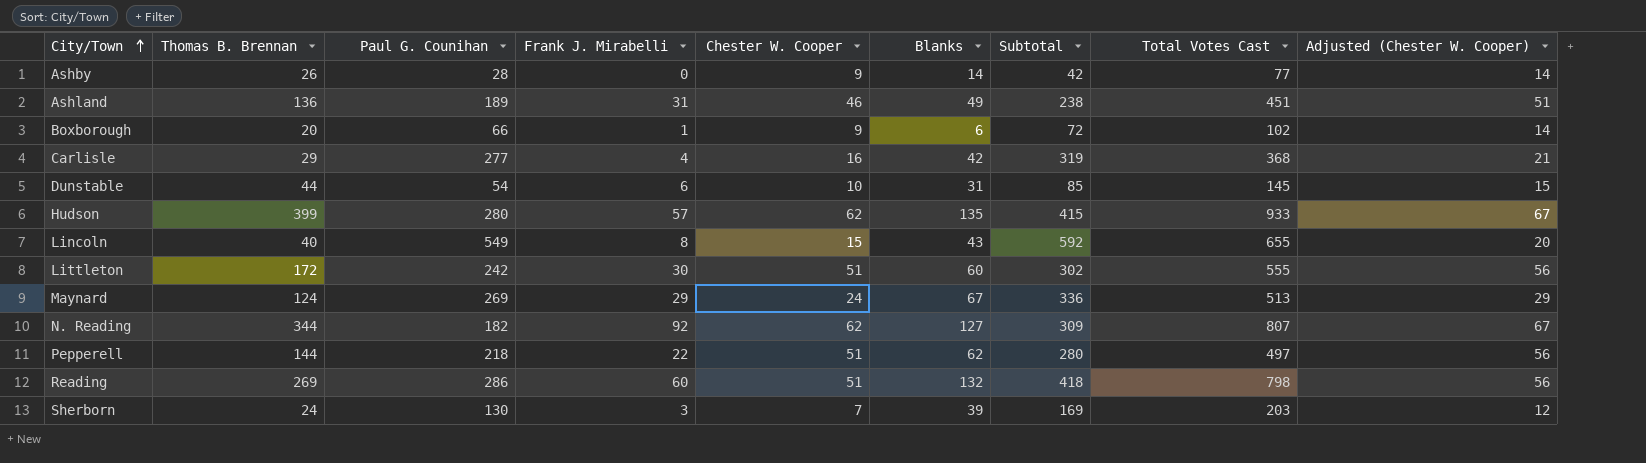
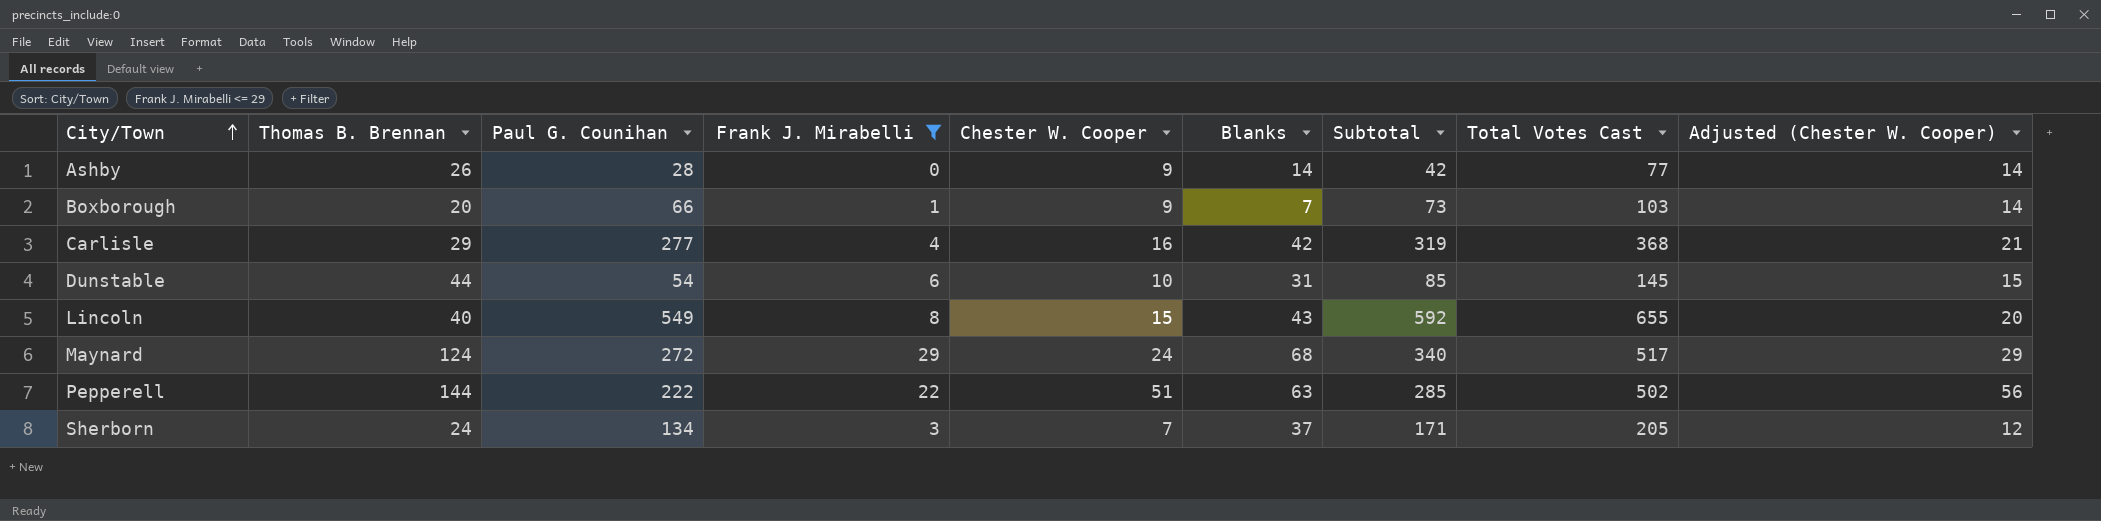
filter: none -> Frank J. Mirabelli <= 29
Boxborough | Blanks: 6 -> 7
Boxborough | Subtotal: 72 -> 73
Boxborough | Total Votes Cast: 102 -> 103
Maynard | Paul G. Counihan: 269 -> 272
Maynard | Blanks: 67 -> 68
Maynard | Subtotal: 336 -> 340
Maynard | Total Votes Cast: 513 -> 517
Pepperell | Paul G. Counihan: 218 -> 222
Pepperell | Blanks: 62 -> 63
Pepperell | Subtotal: 280 -> 285
Pepperell | Total Votes Cast: 497 -> 502
Sherborn | Paul G. Counihan: 130 -> 134
Sherborn | Blanks: 39 -> 37
Sherborn | Subtotal: 169 -> 171
Sherborn | Total Votes Cast: 203 -> 205

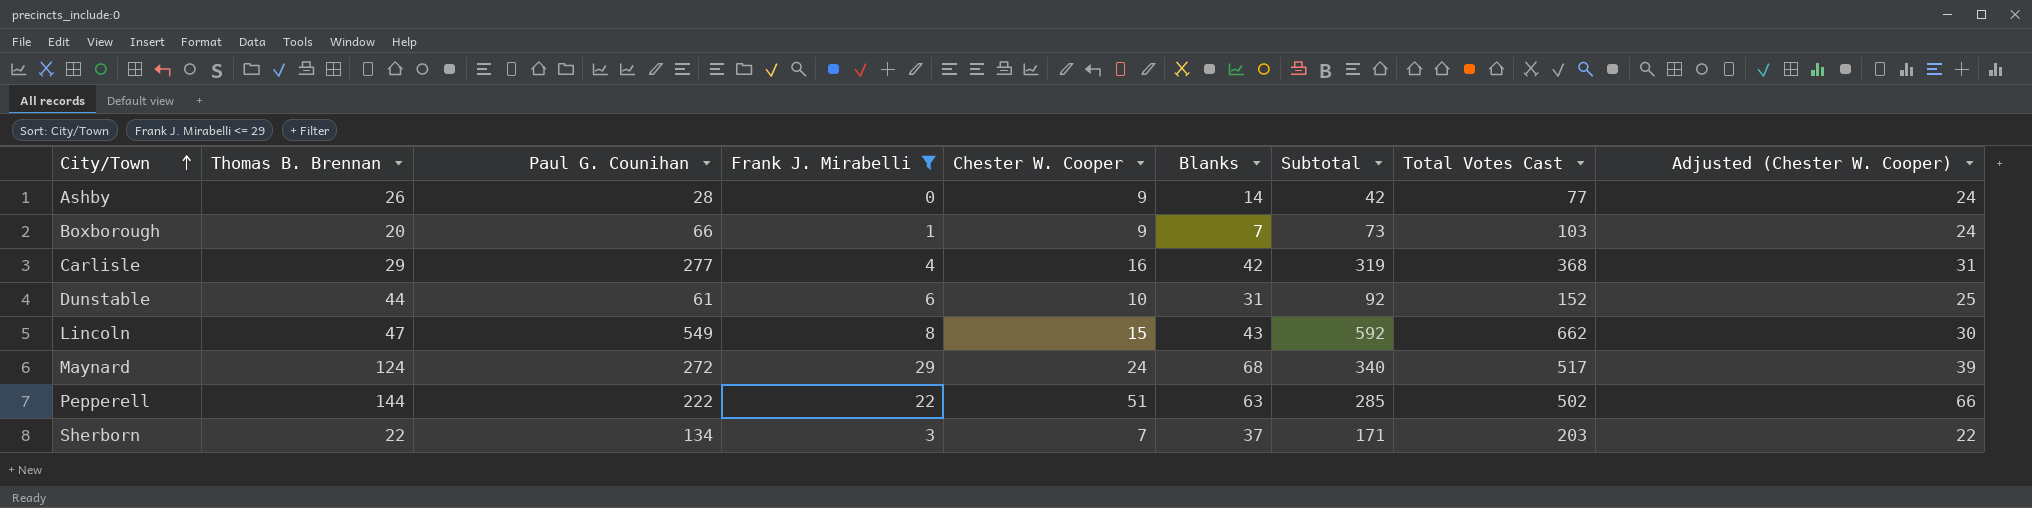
column Adjusted (Chester W. Cooper) | formula: [Chester W. Cooper] + 5 -> [Chester W. Cooper] + 15
Dunstable | Paul G. Counihan: 54 -> 61
Dunstable | Subtotal: 85 -> 92
Dunstable | Total Votes Cast: 145 -> 152
Lincoln | Thomas B. Brennan: 40 -> 47
Lincoln | Total Votes Cast: 655 -> 662
Sherborn | Thomas B. Brennan: 24 -> 22
Sherborn | Total Votes Cast: 205 -> 203

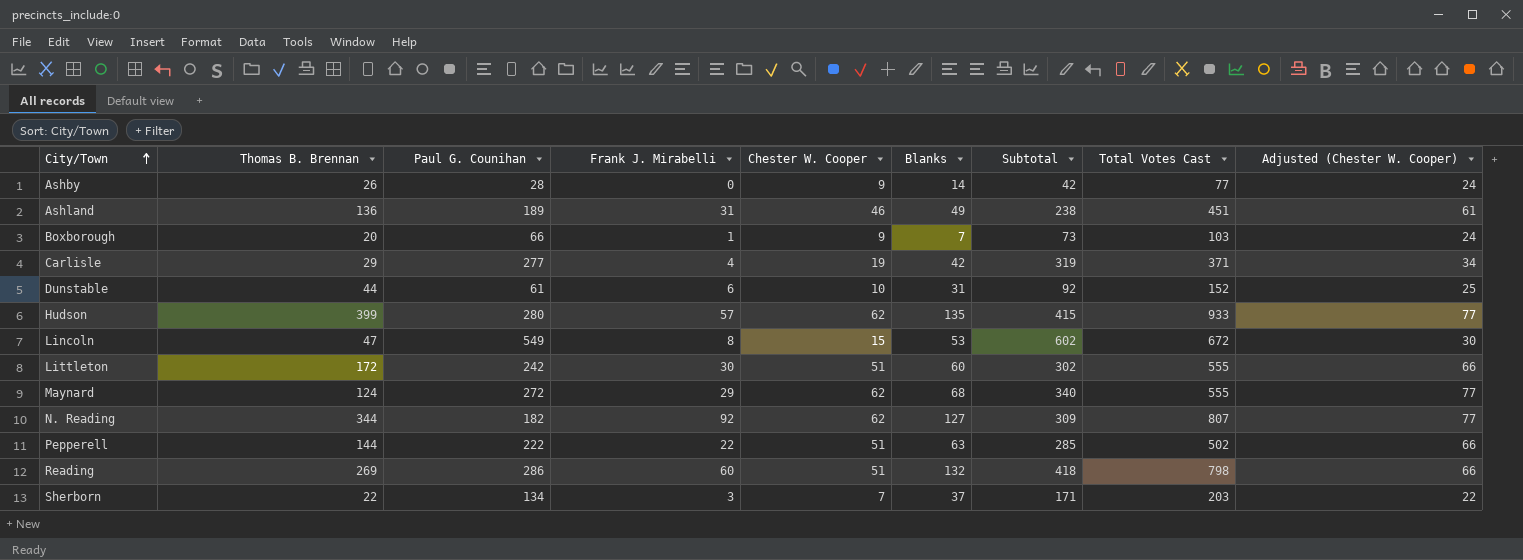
filter: Frank J. Mirabelli <= 29 -> none
Carlisle | Chester W. Cooper: 16 -> 19
Carlisle | Total Votes Cast: 368 -> 371
Carlisle | Adjusted (Chester W. Cooper): 31 -> 34
Lincoln | Blanks: 43 -> 53
Lincoln | Subtotal: 592 -> 602
Lincoln | Total Votes Cast: 662 -> 672
Maynard | Chester W. Cooper: 24 -> 62
Maynard | Total Votes Cast: 517 -> 555
Maynard | Adjusted (Chester W. Cooper): 39 -> 77

